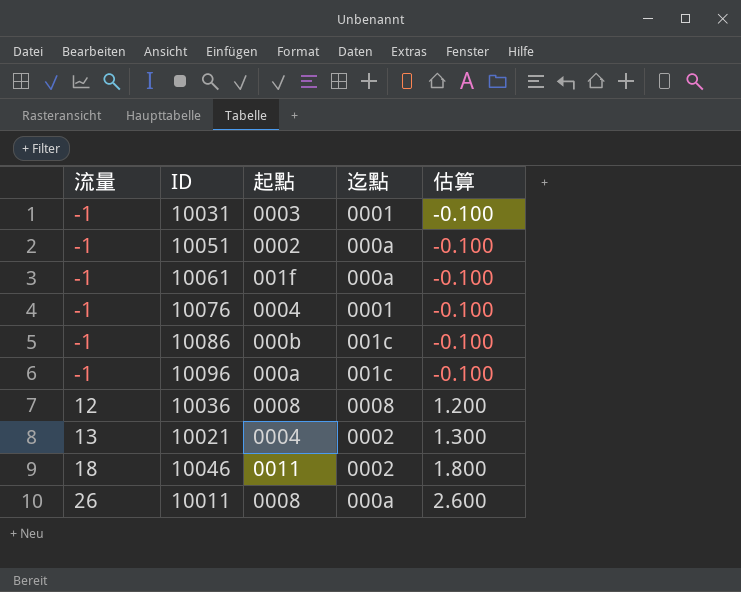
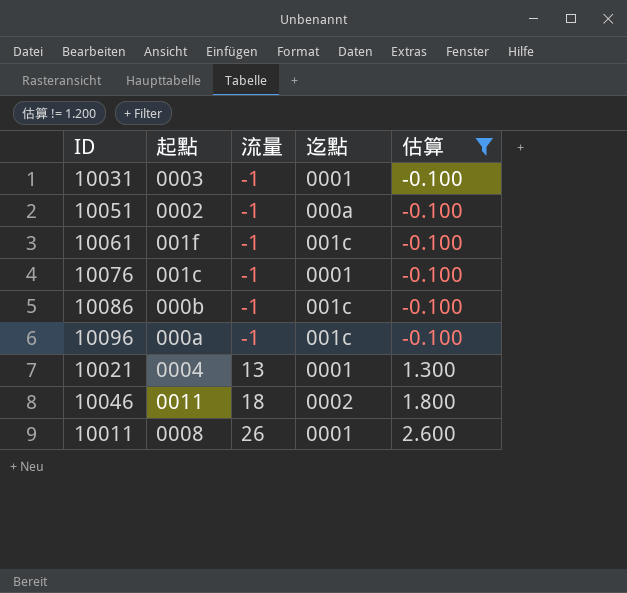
filter: none -> 估算 != 1.200
column 流量 | position: 1 -> 3
10061 | 迄點: 000a -> 001c
10076 | 起點: 0004 -> 001c
10021 | 迄點: 0002 -> 0001
10011 | 迄點: 000a -> 0001

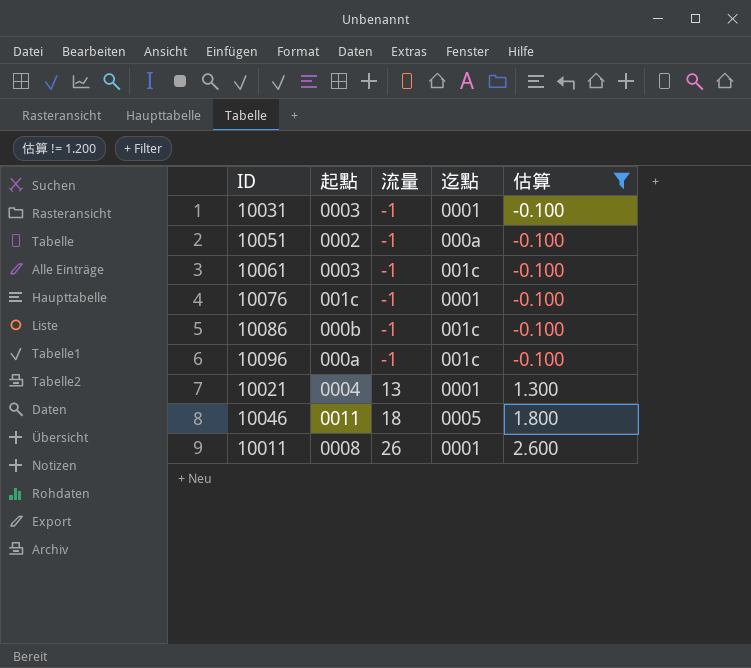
10061 | 起點: 001f -> 0003
10046 | 迄點: 0002 -> 0005

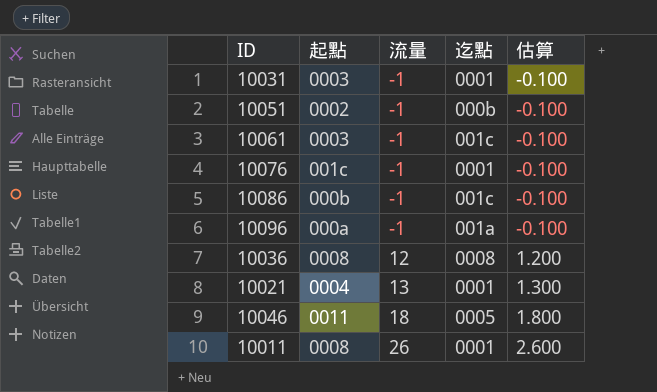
filter: 估算 != 1.200 -> none
10051 | 迄點: 000a -> 000b
10096 | 迄點: 001c -> 001a

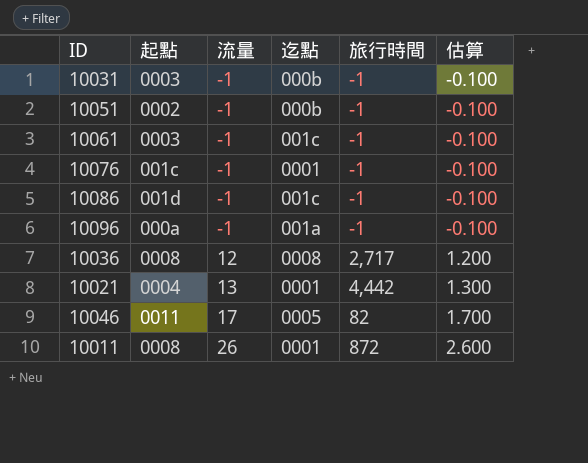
column 旅行時間 | position: none -> 5
10031 | 迄點: 0001 -> 000b
10086 | 起點: 000b -> 001d
10046 | 流量: 18 -> 17
10046 | 估算: 1.800 -> 1.700

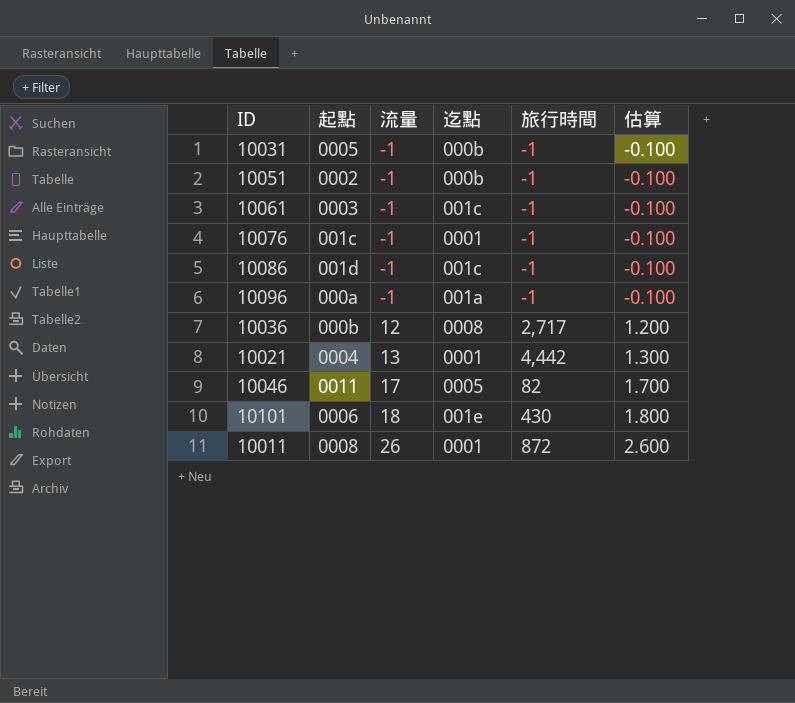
10031 | 起點: 0003 -> 0005
10036 | 起點: 0008 -> 000b
row 10101: none -> 0006 | 18 | 001e | 430 | 1.800

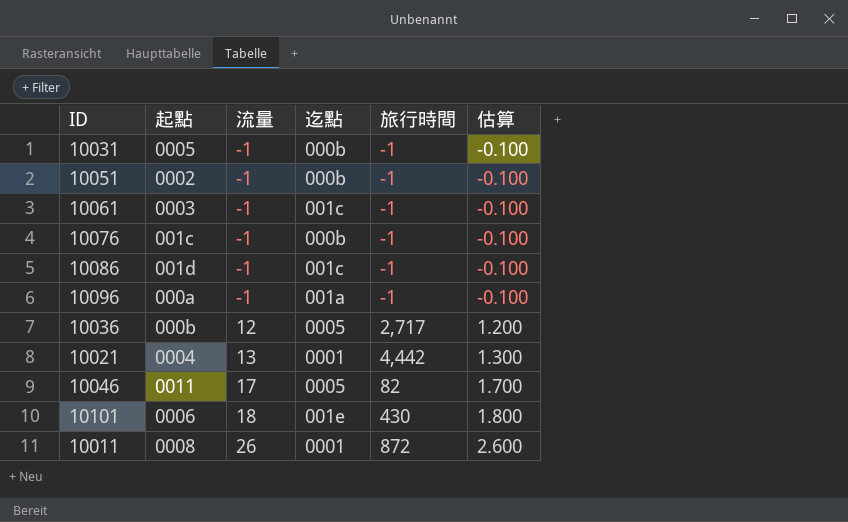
10076 | 迄點: 0001 -> 000b
10036 | 迄點: 0008 -> 0005

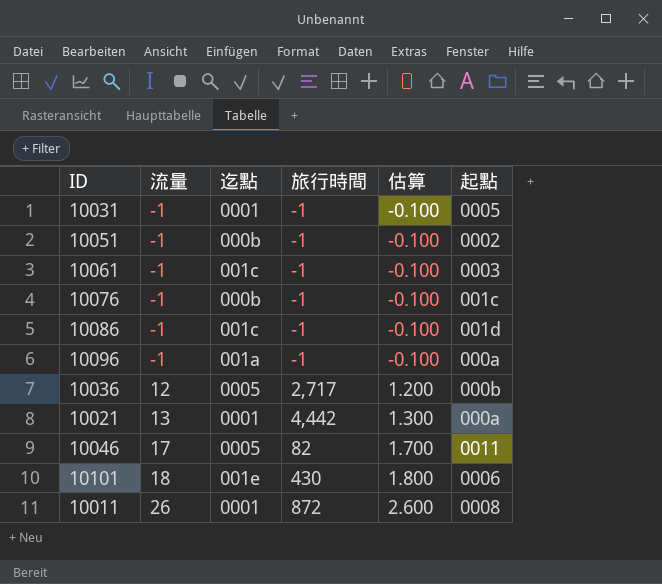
column 起點 | position: 2 -> 6
10031 | 迄點: 000b -> 0001
10021 | 起點: 0004 -> 000a

